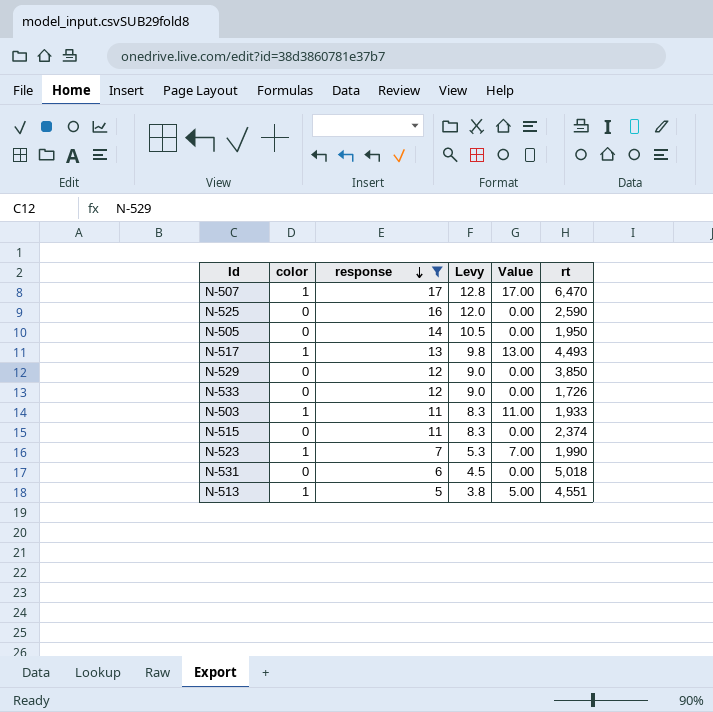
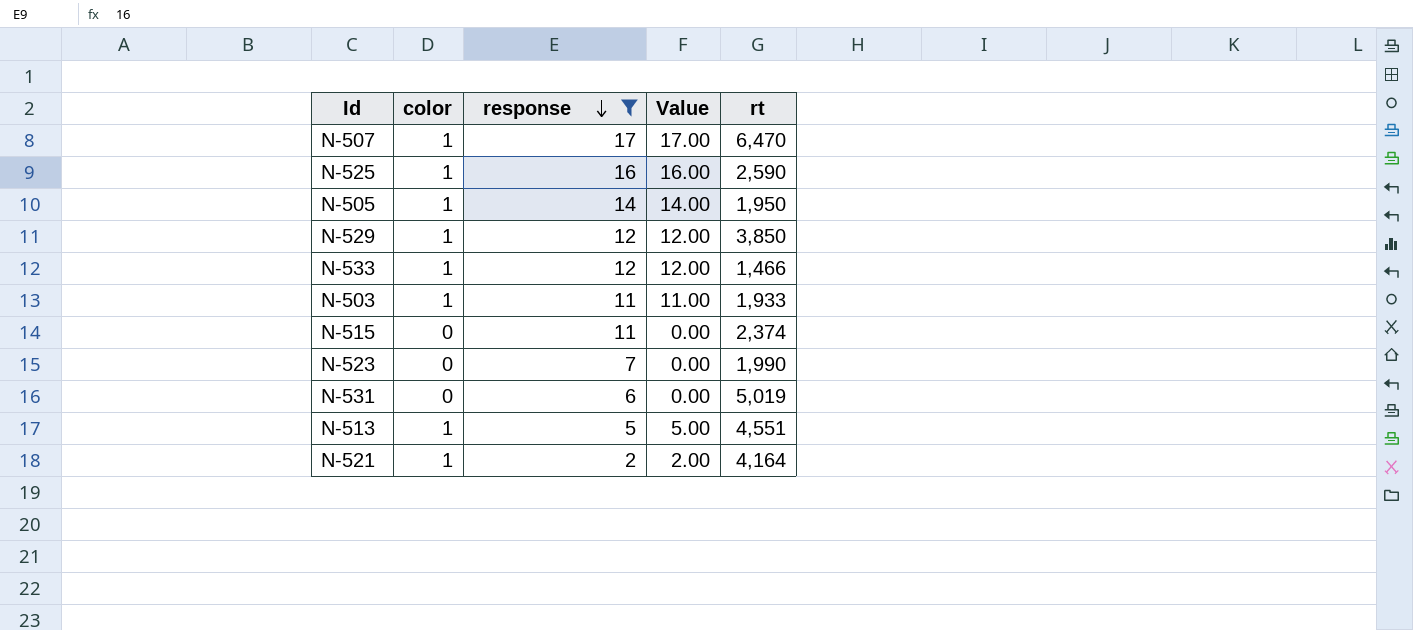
column Levy | formula: [response] * 0.75 -> none
row N-517: 1 | 13 | 9.8 | 13.00 | 4,493 -> none
N-525 | color: 0 -> 1
N-525 | Value: 0.00 -> 16.00
N-505 | color: 0 -> 1
N-505 | Value: 0.00 -> 14.00
N-529 | color: 0 -> 1
N-529 | Value: 0.00 -> 12.00
N-533 | color: 0 -> 1
N-533 | Value: 0.00 -> 12.00
N-533 | rt: 1,726 -> 1,466
N-523 | color: 1 -> 0
N-523 | Value: 7.00 -> 0.00
N-531 | rt: 5,018 -> 5,019
row N-521: none -> 1 | 2 | 2.00 | 4,164

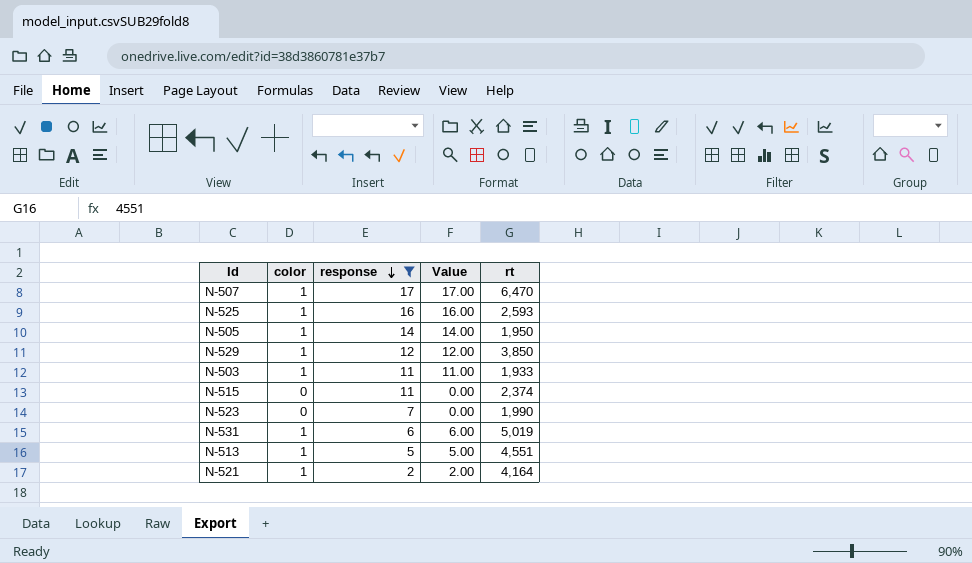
row N-533: 1 | 12 | 12.00 | 1,466 -> none
N-525 | rt: 2,590 -> 2,593
N-531 | color: 0 -> 1
N-531 | Value: 0.00 -> 6.00

